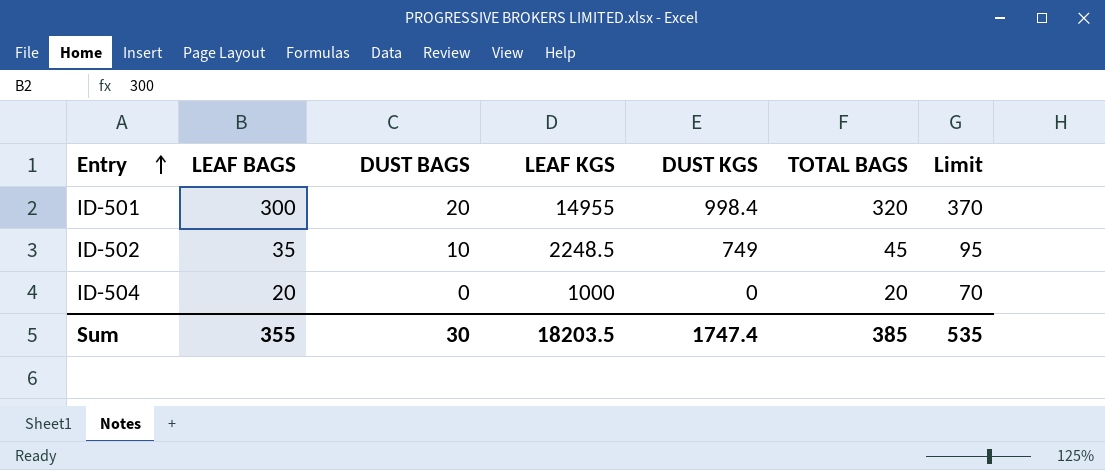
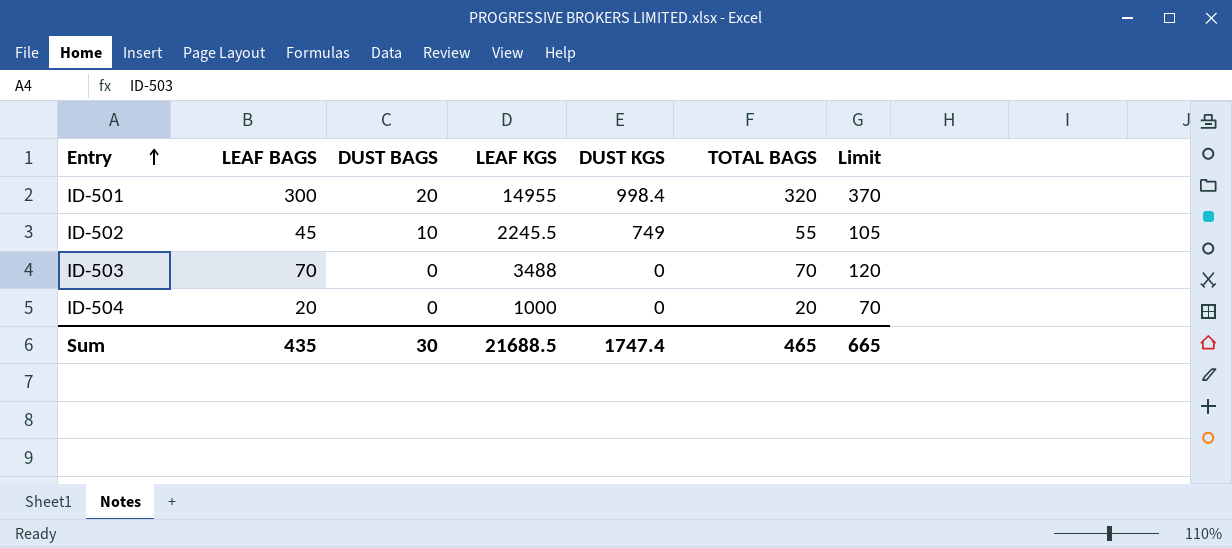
ID-502 | LEAF BAGS: 35 -> 45
ID-502 | LEAF KGS: 2248.5 -> 2245.5
ID-502 | TOTAL BAGS: 45 -> 55
ID-502 | Limit: 95 -> 105
row ID-503: none -> 70 | 0 | 3488 | 0 | 70 | 120
Sum | LEAF BAGS: 355 -> 435
Sum | LEAF KGS: 18203.5 -> 21688.5
Sum | TOTAL BAGS: 385 -> 465
Sum | Limit: 535 -> 665

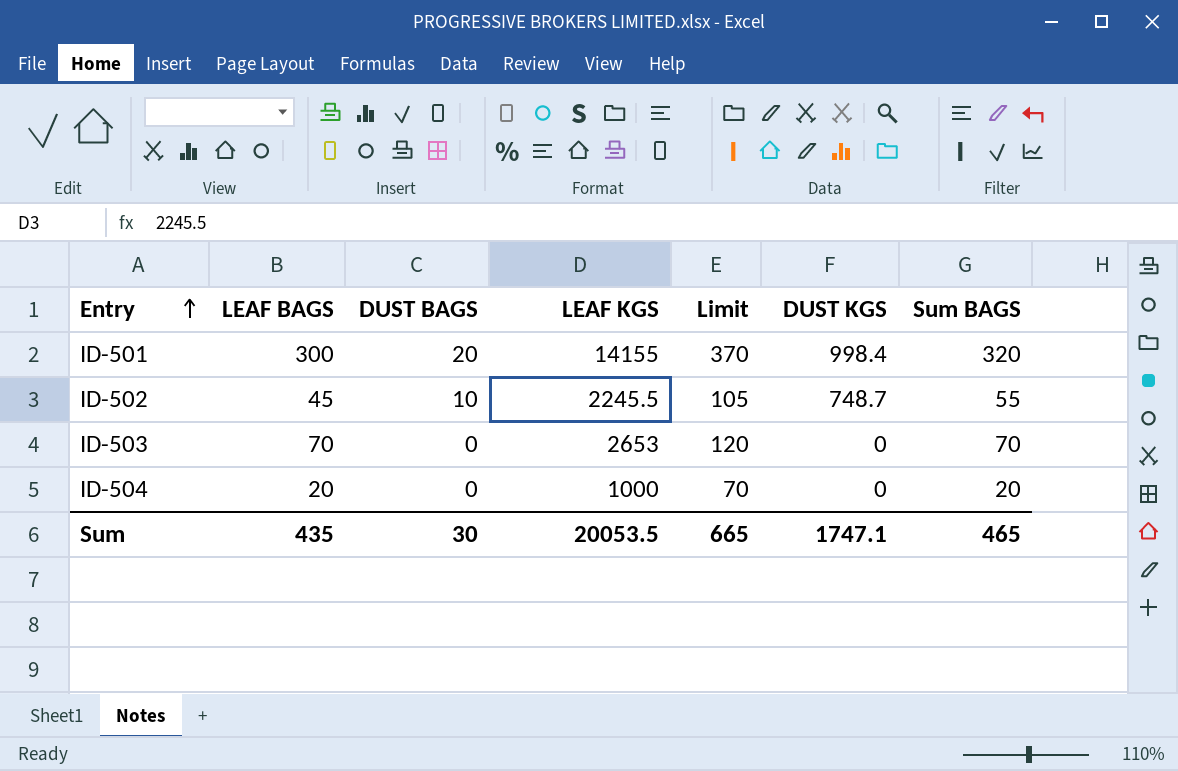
column Limit | position: 7 -> 5
column name: TOTAL BAGS -> Sum BAGS
ID-501 | LEAF KGS: 14955 -> 14155
ID-502 | DUST KGS: 749 -> 748.7
ID-503 | LEAF KGS: 3488 -> 2653
Sum | LEAF KGS: 21688.5 -> 20053.5
Sum | DUST KGS: 1747.4 -> 1747.1

